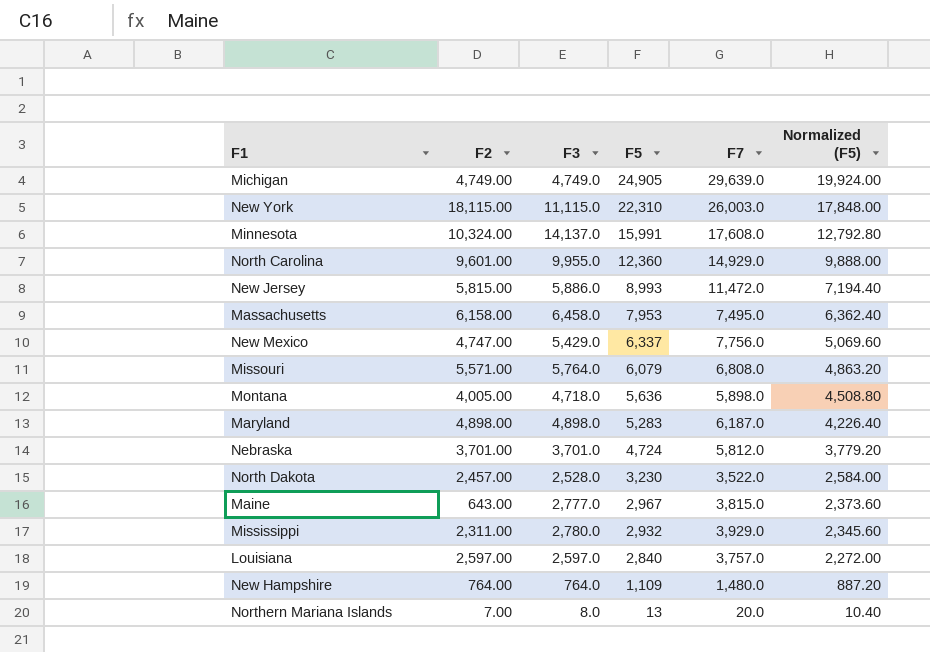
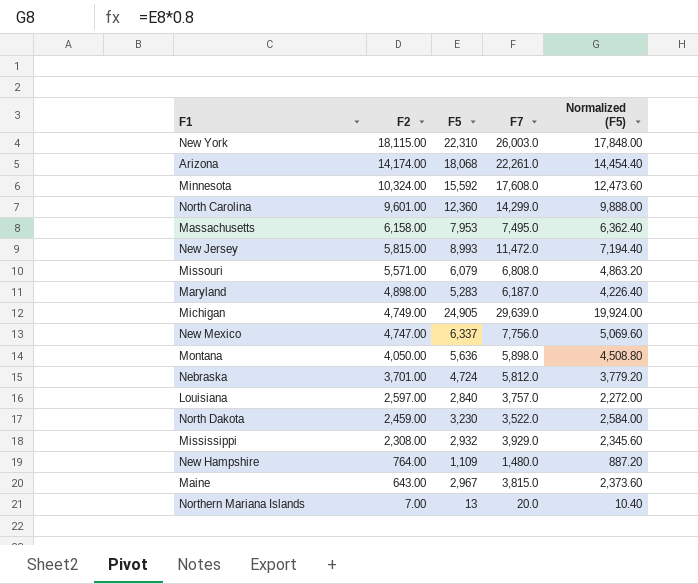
row order: F5 descending -> F2 descending
column F3 | position: 3 -> none
row Arizona: none -> 14,174.00 | 18,068 | 22,261.0 | 14,454.40
Minnesota | F5: 15,991 -> 15,592
Minnesota | Normalized (F5): 12,792.80 -> 12,473.60
North Carolina | F7: 14,929.0 -> 14,299.0
Montana | F2: 4,005.00 -> 4,050.00
North Dakota | F2: 2,457.00 -> 2,459.00
Mississippi | F2: 2,311.00 -> 2,308.00

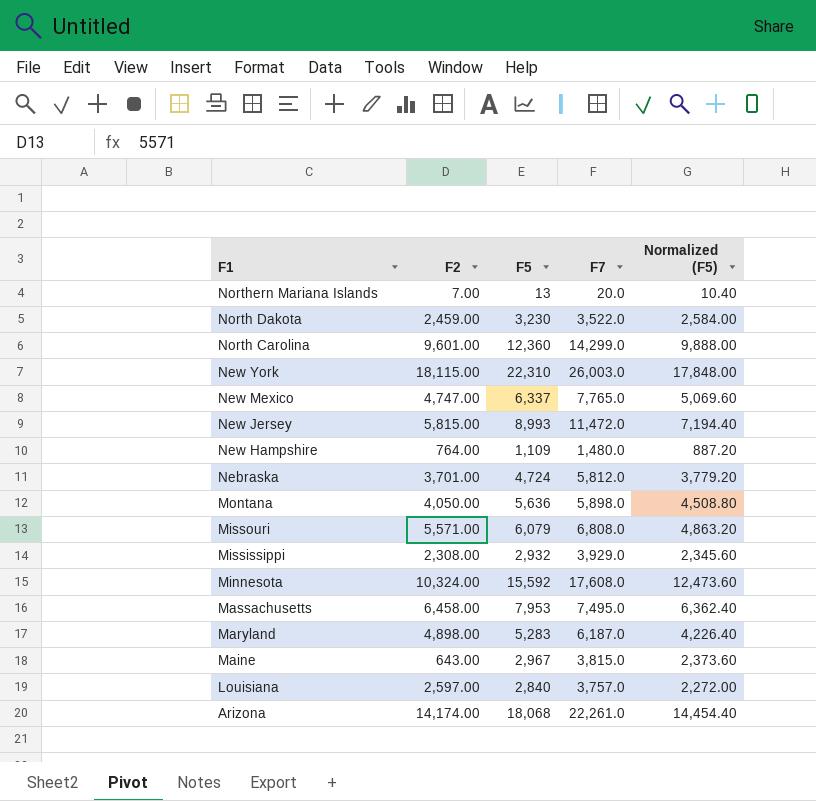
row order: F2 descending -> F1 descending
row Michigan: 4,749.00 | 24,905 | 29,639.0 | 19,924.00 -> none
New Mexico | F7: 7,756.0 -> 7,765.0
Massachusetts | F2: 6,158.00 -> 6,458.00

